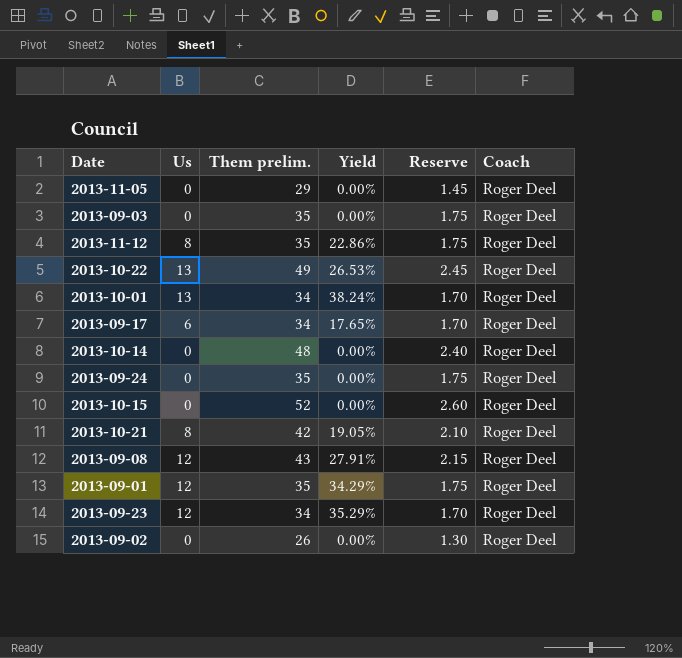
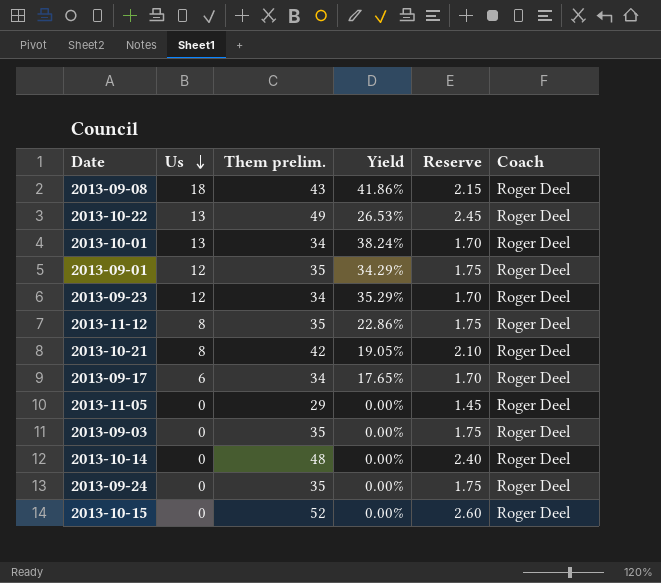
row order: none -> Us descending
row 2013-09-02: 0 | 26 | 0.00% | 1.30 | Roger Deel -> none
2013-09-08 | Us: 12 -> 18
2013-09-08 | Yield: 27.91% -> 41.86%

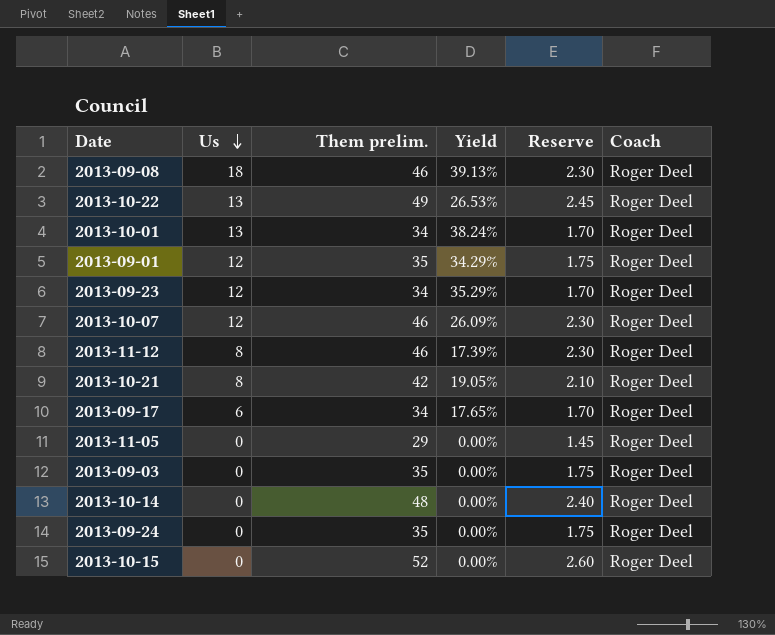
2013-09-08 | Them prelim.: 43 -> 46
2013-09-08 | Yield: 41.86% -> 39.13%
2013-09-08 | Reserve: 2.15 -> 2.30
row 2013-10-07: none -> 12 | 46 | 26.09% | 2.30 | Roger Deel
2013-11-12 | Them prelim.: 35 -> 46
2013-11-12 | Yield: 22.86% -> 17.39%
2013-11-12 | Reserve: 1.75 -> 2.30

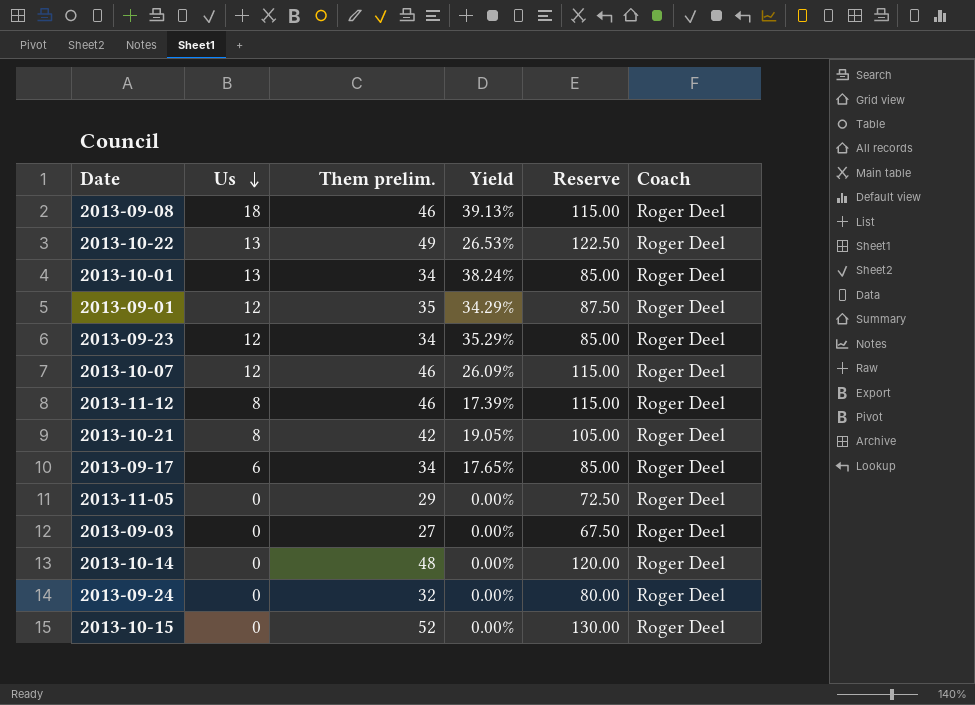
column Reserve | formula: [Them prelim.] * 0.05 -> [Them prelim.] * 2.5
2013-09-03 | Them prelim.: 35 -> 27
2013-09-24 | Them prelim.: 35 -> 32

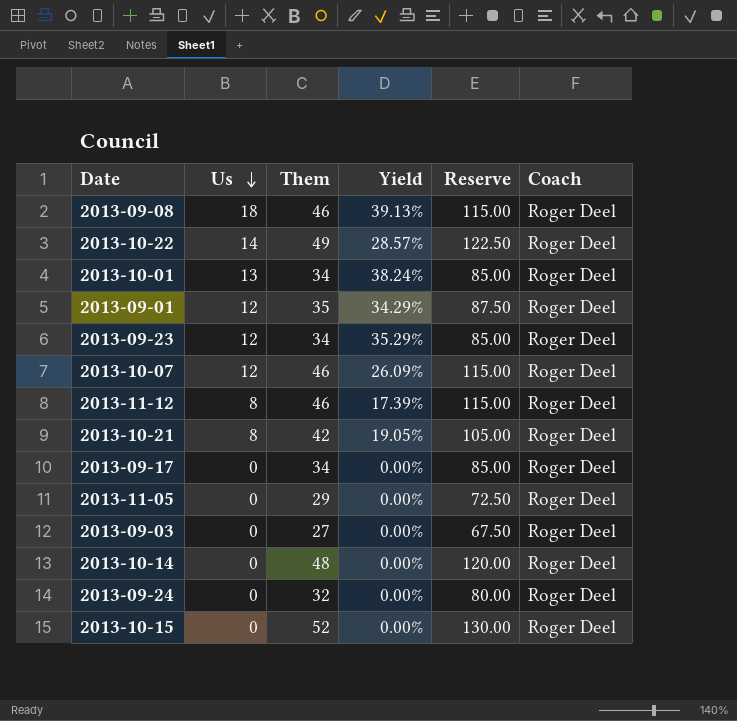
column name: Them prelim. -> Them
2013-10-22 | Us: 13 -> 14
2013-10-22 | Yield: 26.53% -> 28.57%
2013-09-17 | Us: 6 -> 0
2013-09-17 | Yield: 17.65% -> 0.00%

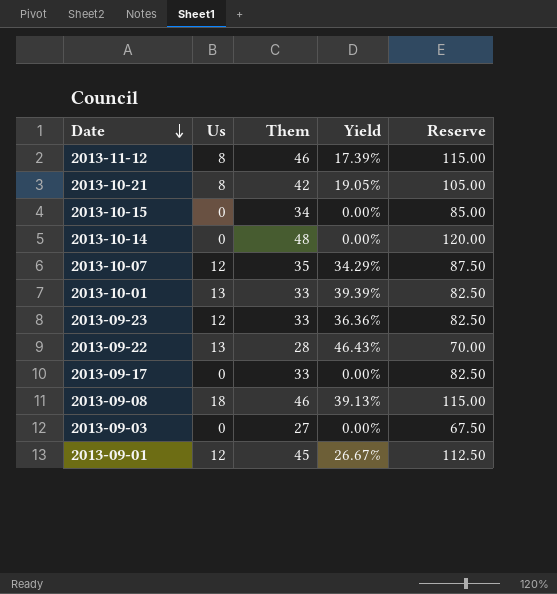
row order: Us descending -> Date descending
column Coach | position: 6 -> none
row 2013-10-22: 14 | 49 | 28.57% | 122.50 | Roger Deel -> none
row 2013-11-05: 0 | 29 | 0.00% | 72.50 | Roger Deel -> none
row 2013-09-24: 0 | 32 | 0.00% | 80.00 | Roger Deel -> none
2013-10-15 | Them: 52 -> 34
2013-10-15 | Reserve: 130.00 -> 85.00
2013-10-07 | Them: 46 -> 35
2013-10-07 | Yield: 26.09% -> 34.29%
2013-10-07 | Reserve: 115.00 -> 87.50
2013-10-01 | Them: 34 -> 33
2013-10-01 | Yield: 38.24% -> 39.39%
2013-10-01 | Reserve: 85.00 -> 82.50
2013-09-23 | Them: 34 -> 33
2013-09-23 | Yield: 35.29% -> 36.36%
2013-09-23 | Reserve: 85.00 -> 82.50
row 2013-09-22: none -> 13 | 28 | 46.43% | 70.00
2013-09-17 | Them: 34 -> 33
2013-09-17 | Reserve: 85.00 -> 82.50
2013-09-01 | Them: 35 -> 45
2013-09-01 | Yield: 34.29% -> 26.67%
2013-09-01 | Reserve: 87.50 -> 112.50

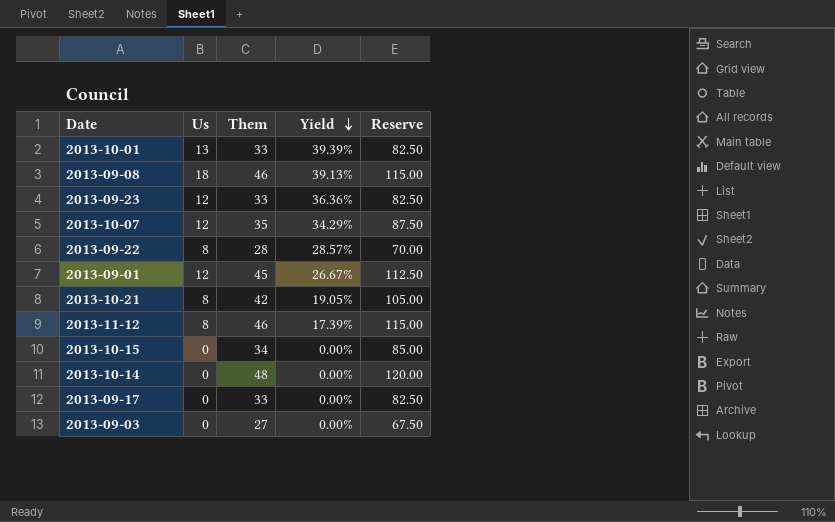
row order: Date descending -> Yield descending
2013-09-22 | Us: 13 -> 8
2013-09-22 | Yield: 46.43% -> 28.57%

